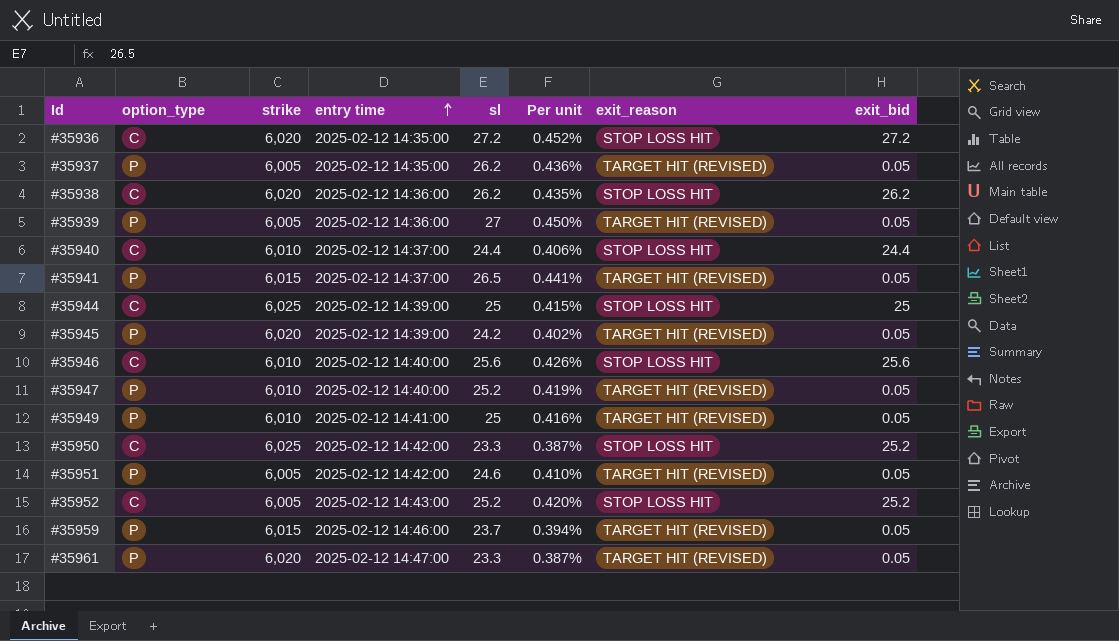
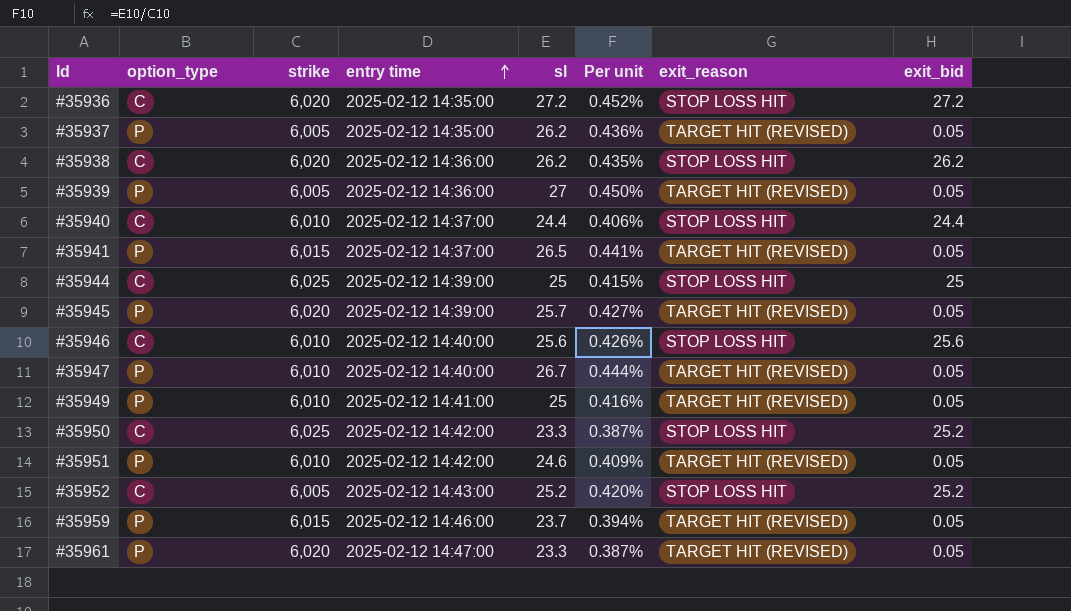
#35945 | sl: 24.2 -> 25.7
#35945 | Per unit: 0.402% -> 0.427%
#35947 | sl: 25.2 -> 26.7
#35947 | Per unit: 0.419% -> 0.444%
#35951 | strike: 6,005 -> 6,010
#35951 | Per unit: 0.410% -> 0.409%

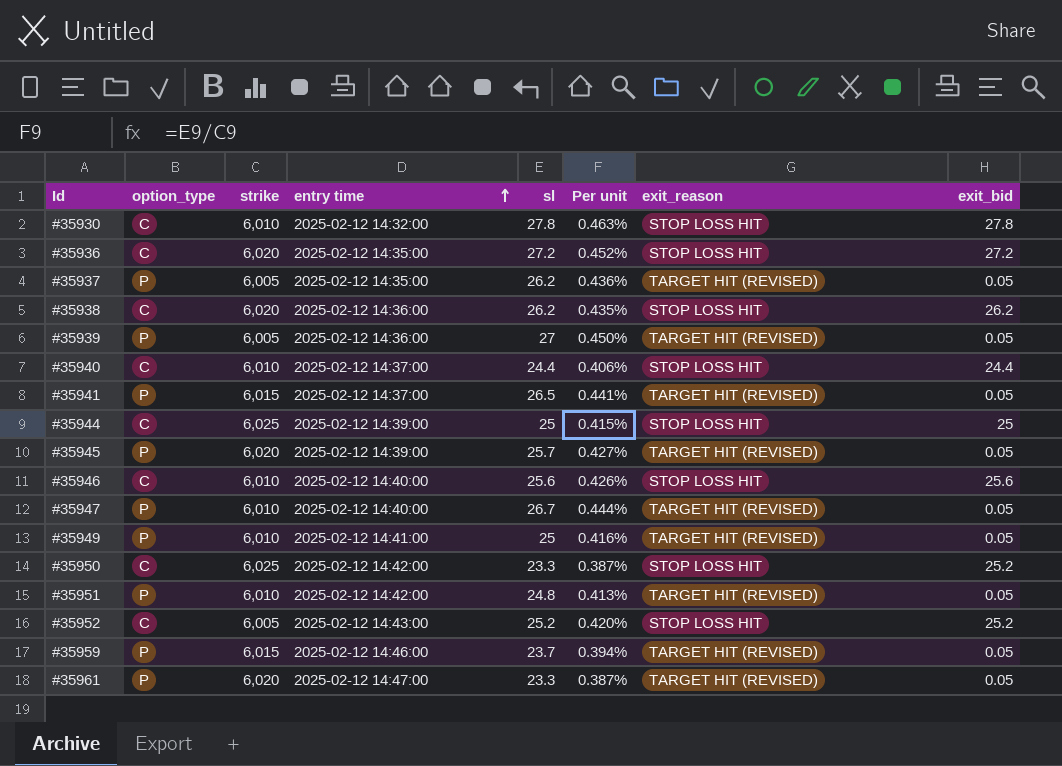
row #35930: none -> C | 6,010 | 2025-02-12 14:32:00 | 27.8 | 0.463% | STOP LOSS HIT | 27.8
#35951 | sl: 24.6 -> 24.8
#35951 | Per unit: 0.409% -> 0.413%

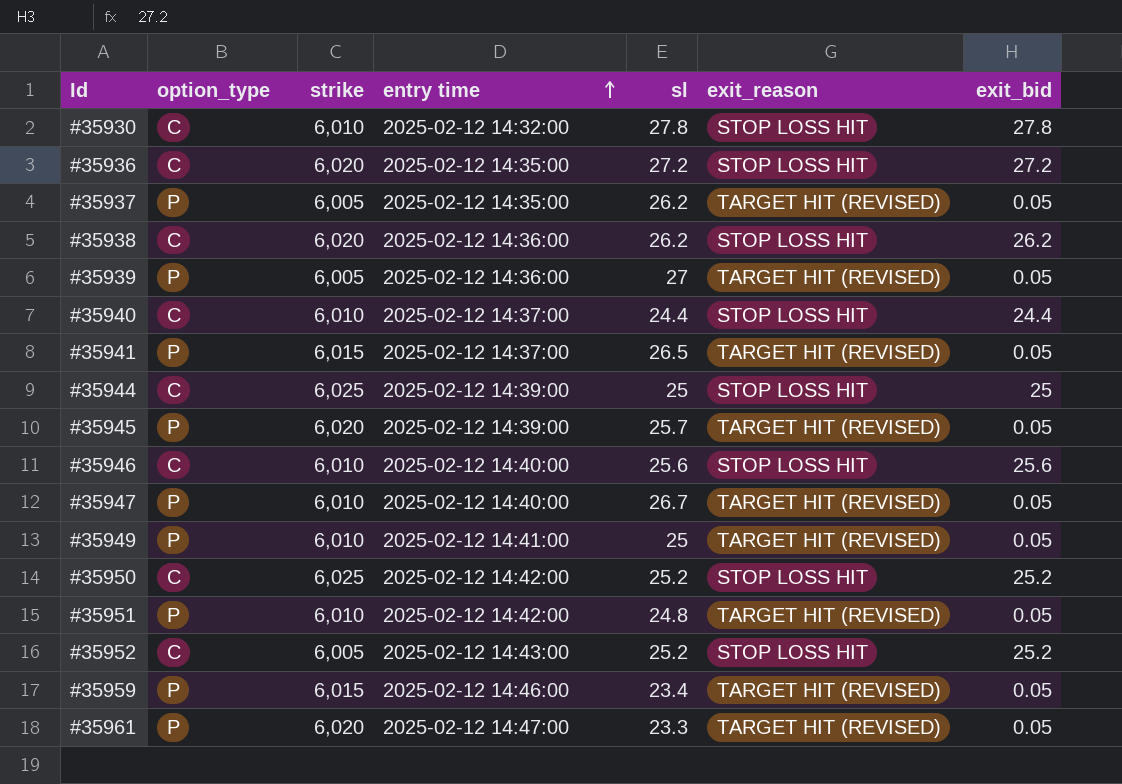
column Per unit | formula: [sl] / [strike] -> none
#35950 | sl: 23.3 -> 25.2
#35959 | sl: 23.7 -> 23.4

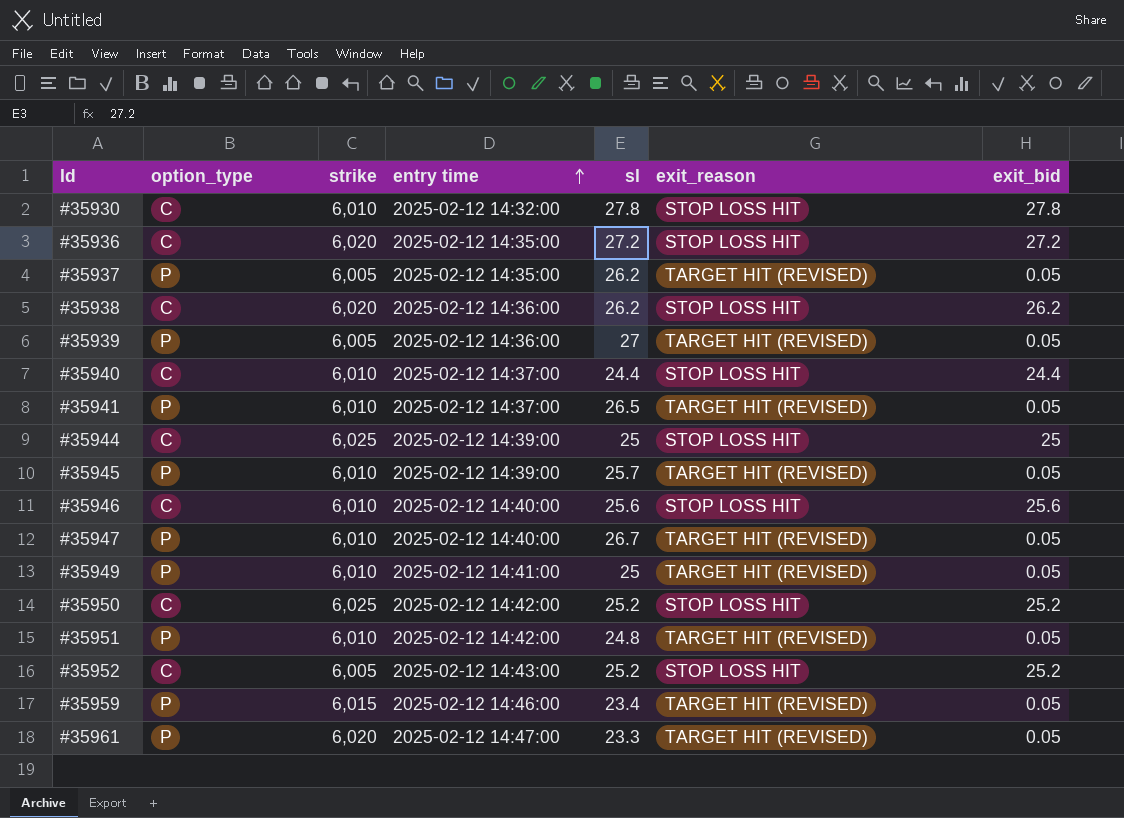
#35941 | strike: 6,015 -> 6,010
#35945 | strike: 6,020 -> 6,010

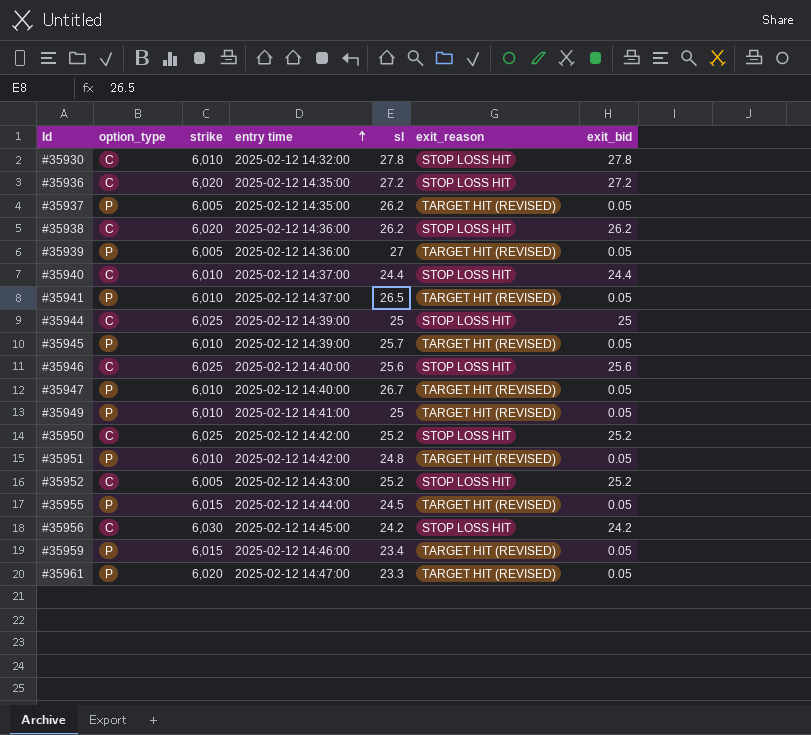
#35946 | strike: 6,010 -> 6,025
row #35955: none -> P | 6,015 | 2025-02-12 14:44:00 | 24.5 | TARGET HIT (REVISED) | 0.05
row #35956: none -> C | 6,030 | 2025-02-12 14:45:00 | 24.2 | STOP LOSS HIT | 24.2

